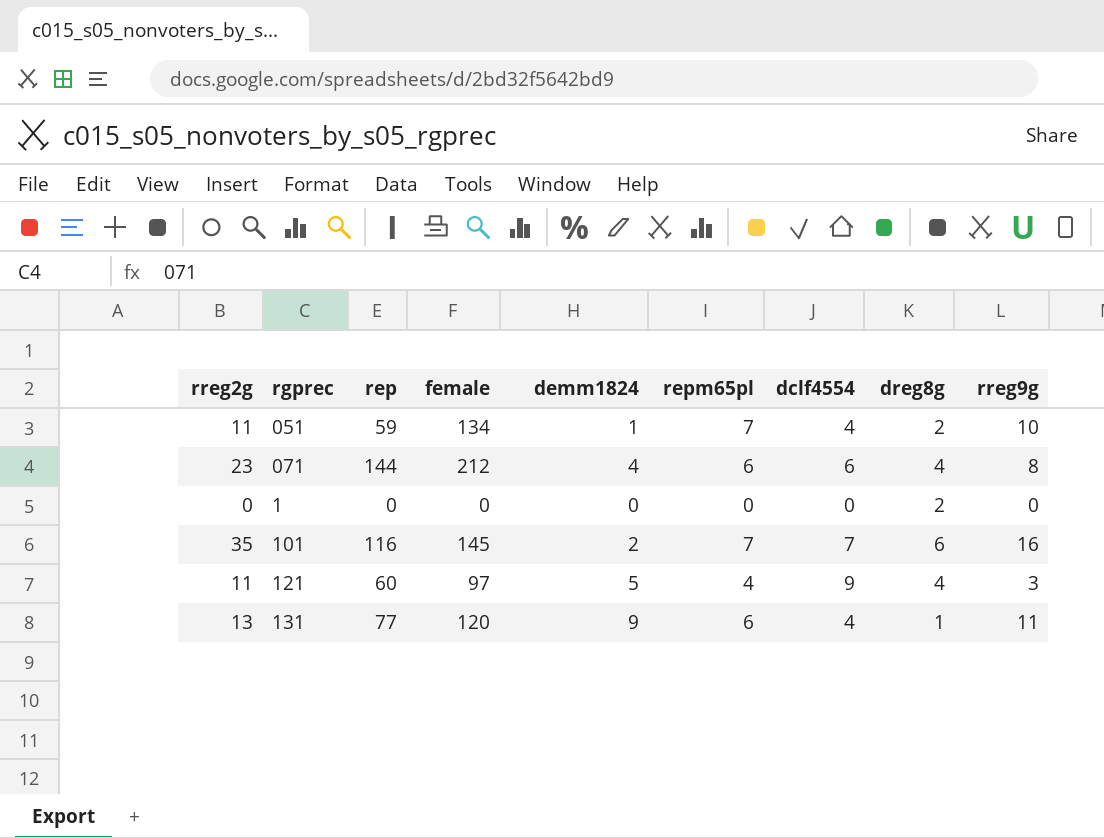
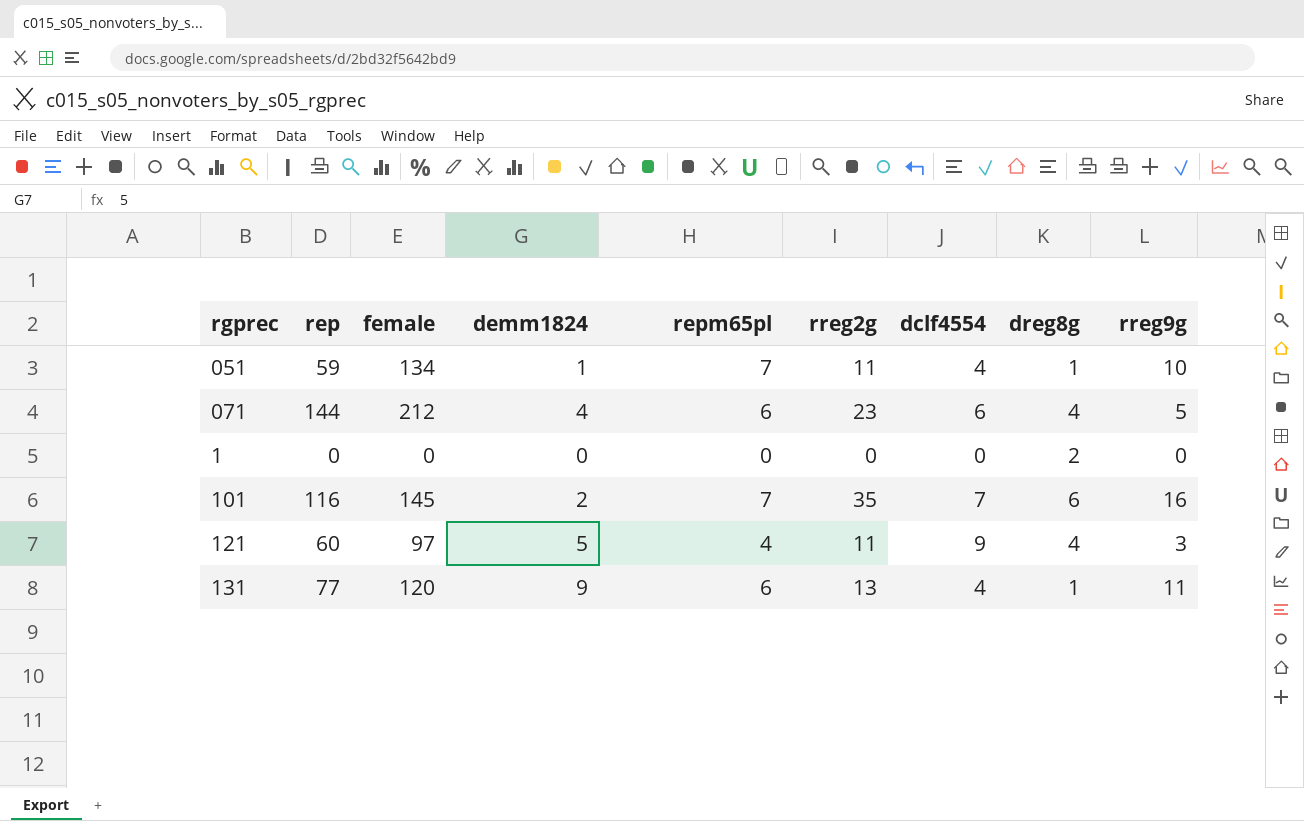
column rreg2g | position: 1 -> 6
051 | dreg8g: 2 -> 1
071 | rreg9g: 8 -> 5

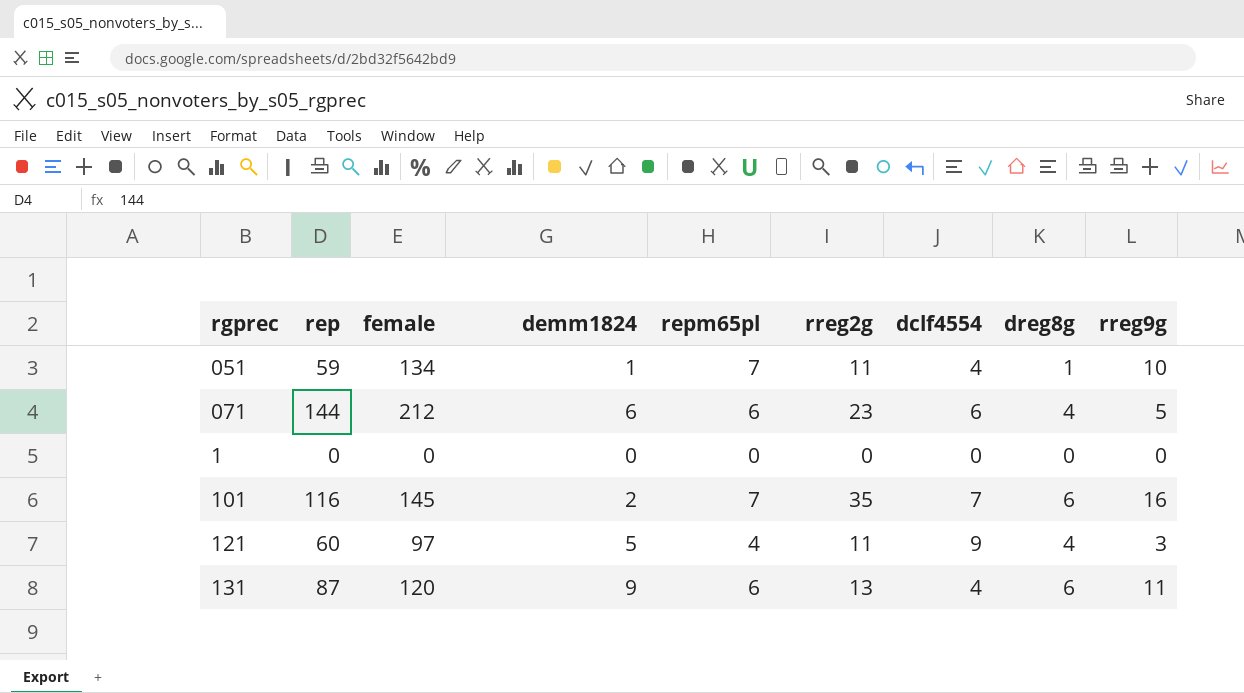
071 | demm1824: 4 -> 6
1 | dreg8g: 2 -> 0
131 | rep: 77 -> 87
131 | dreg8g: 1 -> 6

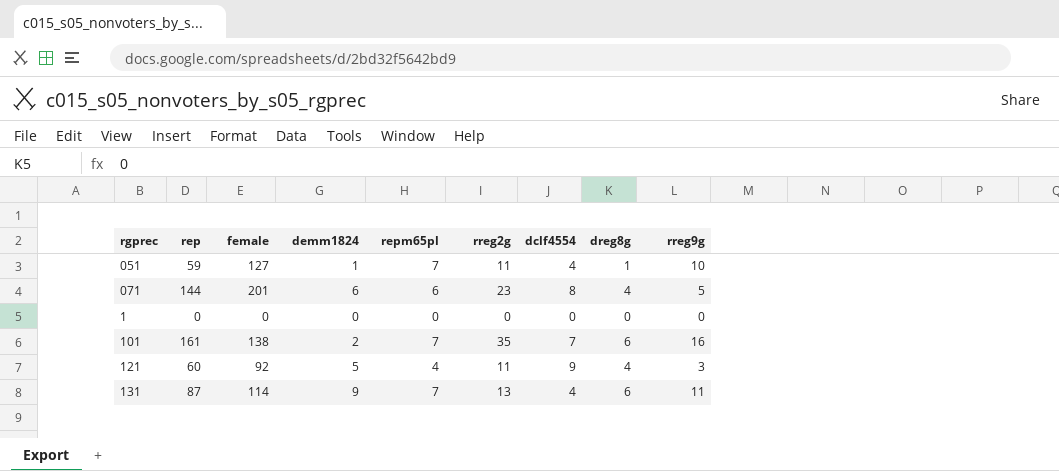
051 | female: 134 -> 127
071 | female: 212 -> 201
071 | dclf4554: 6 -> 8
101 | rep: 116 -> 161
101 | female: 145 -> 138
121 | female: 97 -> 92
131 | female: 120 -> 114
131 | repm65pl: 6 -> 7

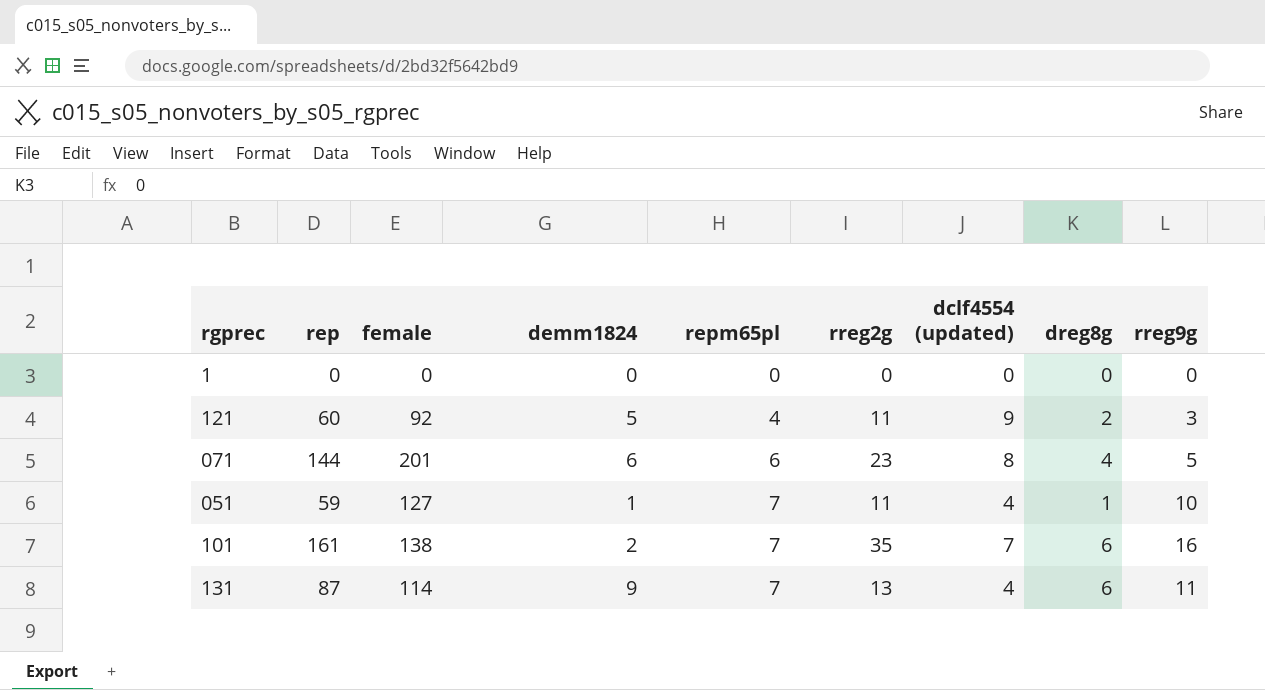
row order: none -> repm65pl ascending
column name: dclf4554 -> dclf4554 (updated)
121 | dreg8g: 4 -> 2

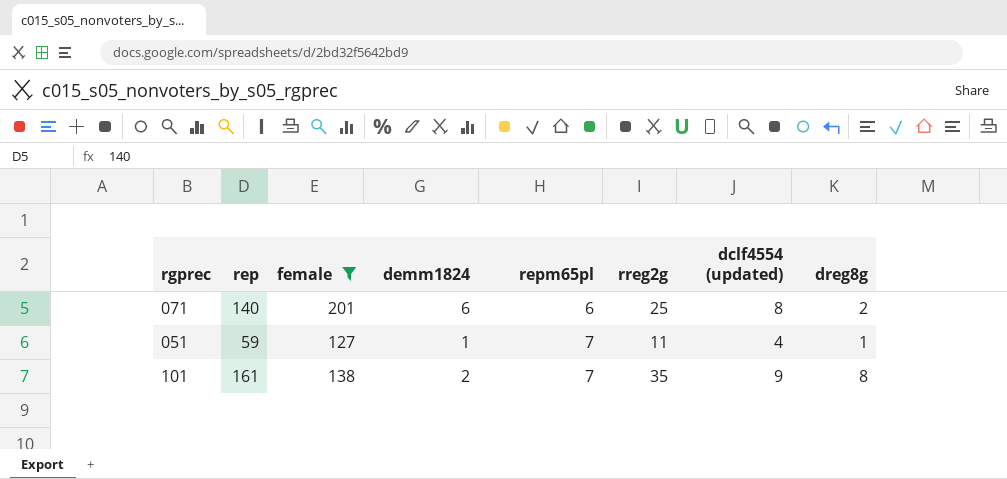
filter: none -> female >= 127
column rreg9g | position: 9 -> none
071 | rep: 144 -> 140
071 | rreg2g: 23 -> 25
071 | dreg8g: 4 -> 2
101 | dclf4554 (updated): 7 -> 9
101 | dreg8g: 6 -> 8

